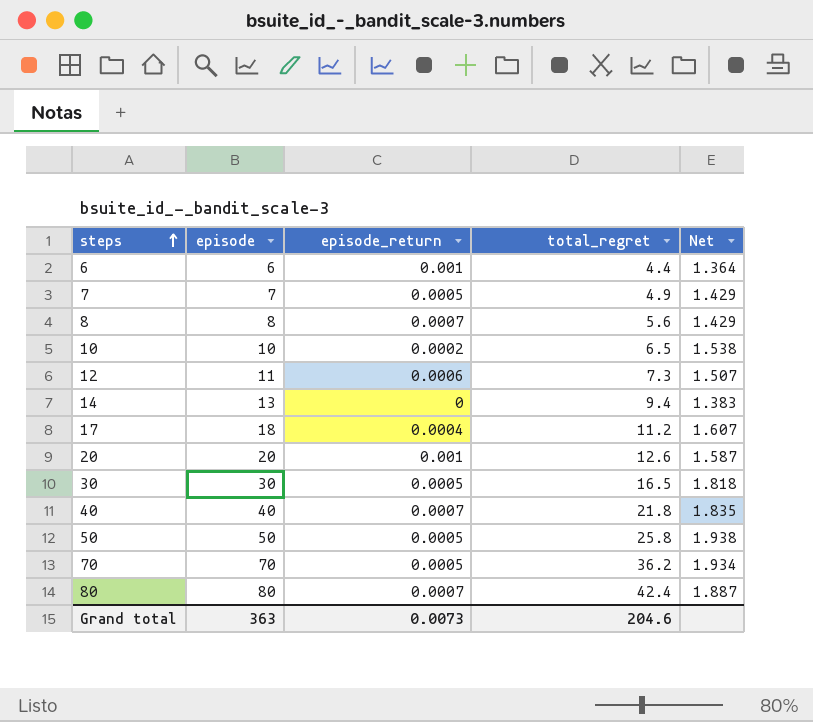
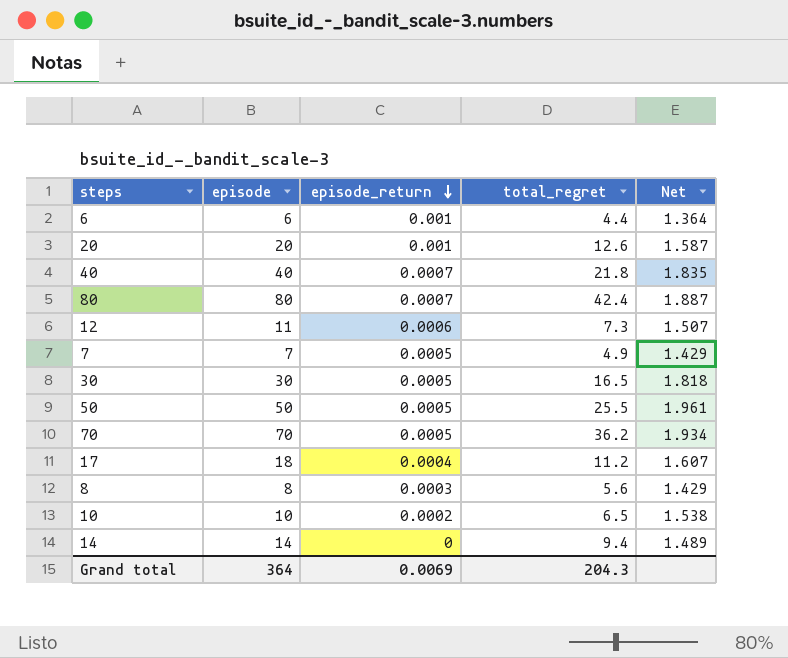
row order: steps ascending -> episode_return descending
50 | total_regret: 25.8 -> 25.5
50 | Net: 1.938 -> 1.961
8 | episode_return: 0.0007 -> 0.0003
14 | episode: 13 -> 14
14 | Net: 1.383 -> 1.489
Grand total | episode: 363 -> 364
Grand total | episode_return: 0.0073 -> 0.0069
Grand total | total_regret: 204.6 -> 204.3

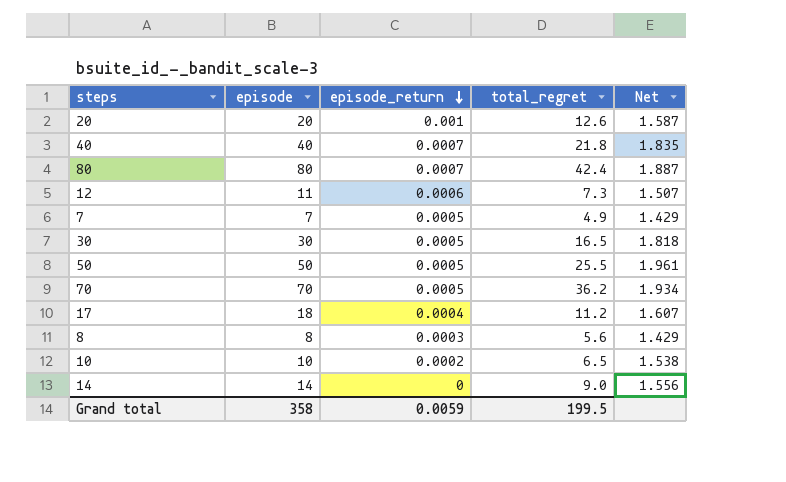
row 6: 6 | 0.001 | 4.4 | 1.364 -> none
14 | total_regret: 9.4 -> 9.0
14 | Net: 1.489 -> 1.556
Grand total | episode: 364 -> 358
Grand total | episode_return: 0.0069 -> 0.0059
Grand total | total_regret: 204.3 -> 199.5

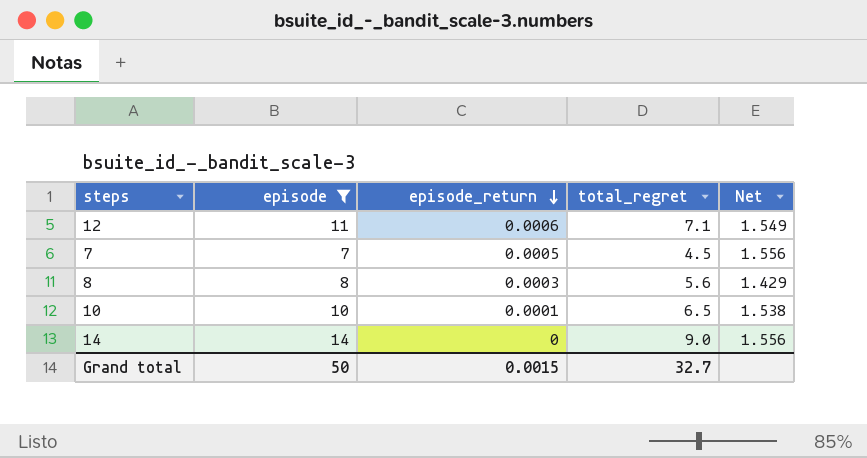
filter: none -> episode <= 14
12 | total_regret: 7.3 -> 7.1
12 | Net: 1.507 -> 1.549
7 | total_regret: 4.9 -> 4.5
7 | Net: 1.429 -> 1.556
10 | episode_return: 0.0002 -> 0.0001
Grand total | episode: 358 -> 50
Grand total | episode_return: 0.0059 -> 0.0015
Grand total | total_regret: 199.5 -> 32.7

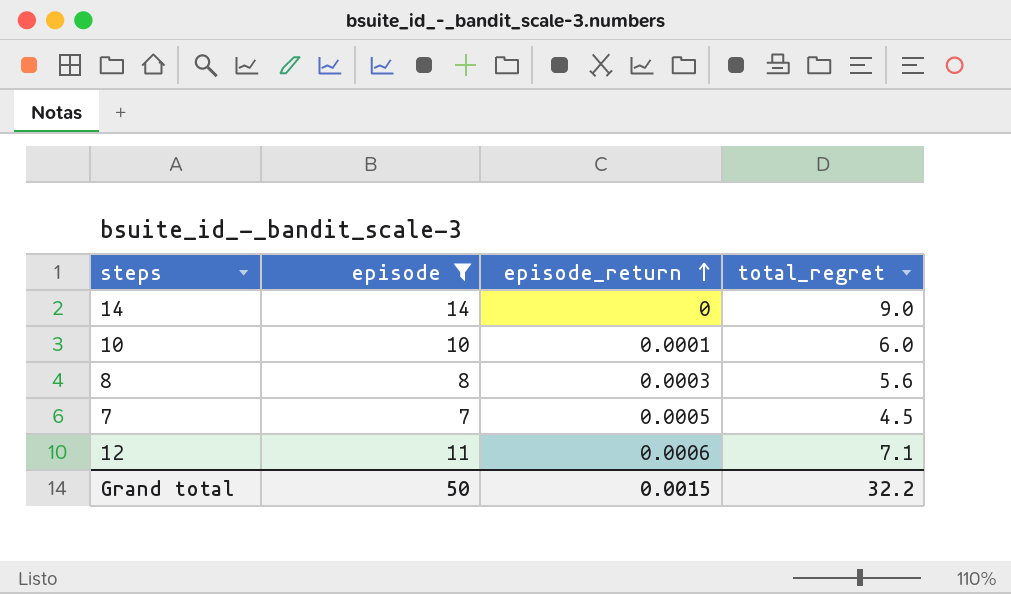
row order: episode_return descending -> episode_return ascending
column Net | formula: [episode] / [total_regret] -> none
10 | total_regret: 6.5 -> 6.0
Grand total | total_regret: 32.7 -> 32.2

